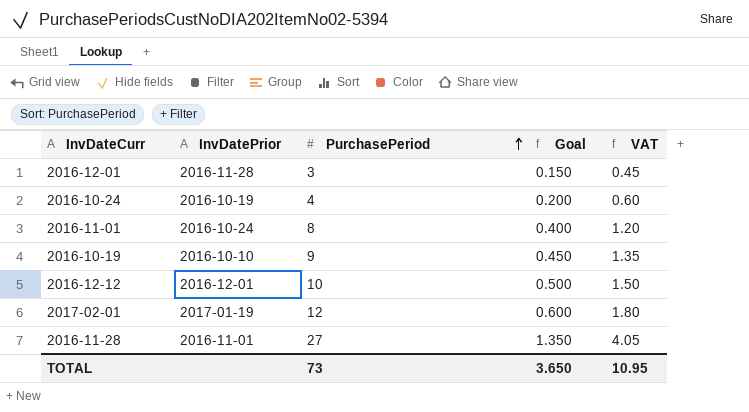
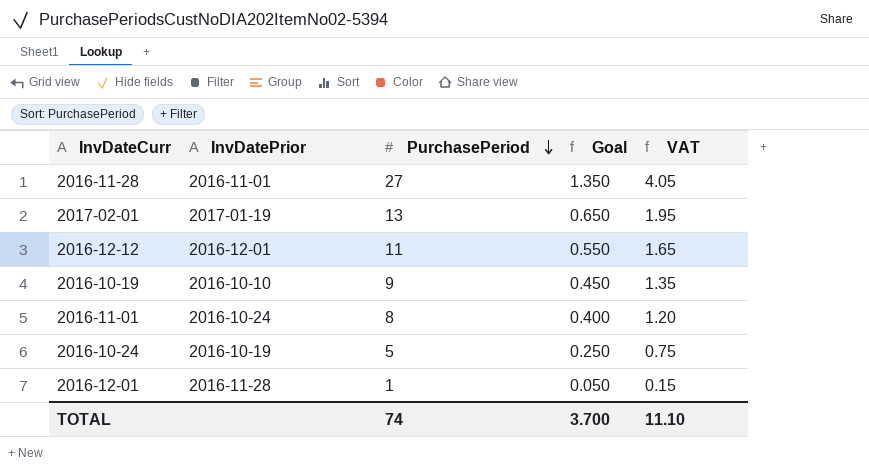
row order: PurchasePeriod ascending -> PurchasePeriod descending
2017-02-01 | PurchasePeriod: 12 -> 13
2017-02-01 | Goal: 0.600 -> 0.650
2017-02-01 | VAT: 1.80 -> 1.95
2016-12-12 | PurchasePeriod: 10 -> 11
2016-12-12 | Goal: 0.500 -> 0.550
2016-12-12 | VAT: 1.50 -> 1.65
2016-10-24 | PurchasePeriod: 4 -> 5
2016-10-24 | Goal: 0.200 -> 0.250
2016-10-24 | VAT: 0.60 -> 0.75
2016-12-01 | PurchasePeriod: 3 -> 1
2016-12-01 | Goal: 0.150 -> 0.050
2016-12-01 | VAT: 0.45 -> 0.15
TOTAL | PurchasePeriod: 73 -> 74
TOTAL | Goal: 3.650 -> 3.700
TOTAL | VAT: 10.95 -> 11.10

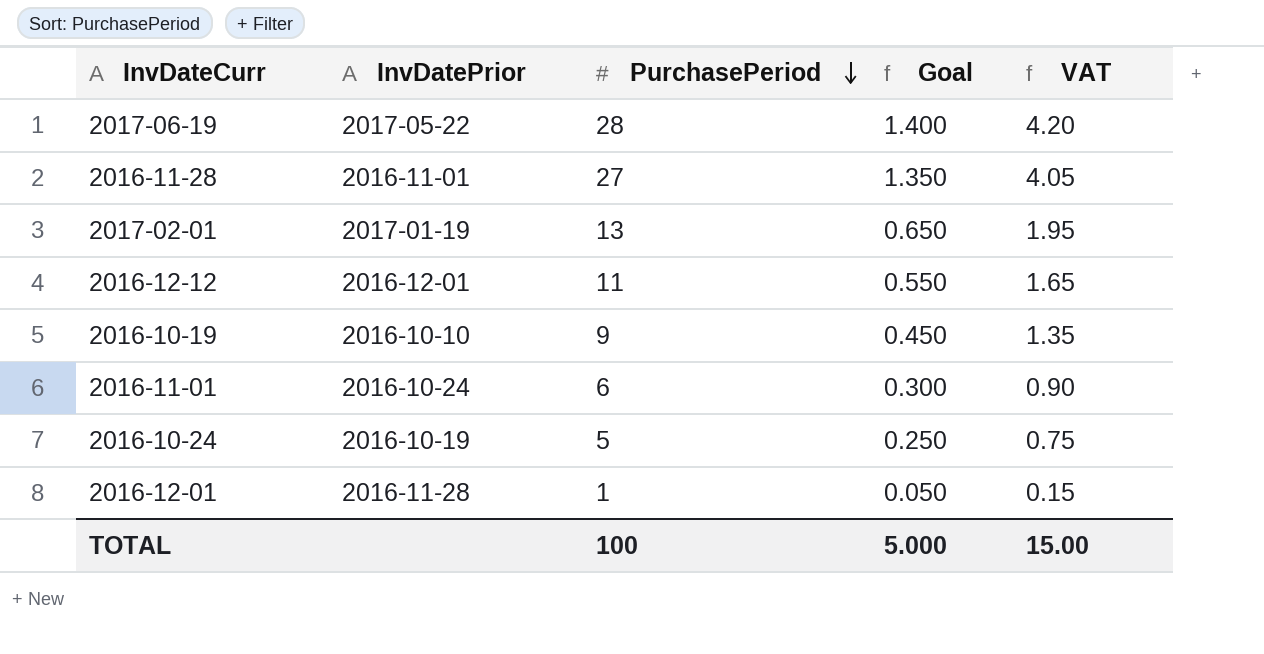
row 2017-06-19: none -> 2017-05-22 | 28 | 1.400 | 4.20
2016-11-01 | PurchasePeriod: 8 -> 6
2016-11-01 | Goal: 0.400 -> 0.300
2016-11-01 | VAT: 1.20 -> 0.90
TOTAL | PurchasePeriod: 74 -> 100
TOTAL | Goal: 3.700 -> 5.000
TOTAL | VAT: 11.10 -> 15.00

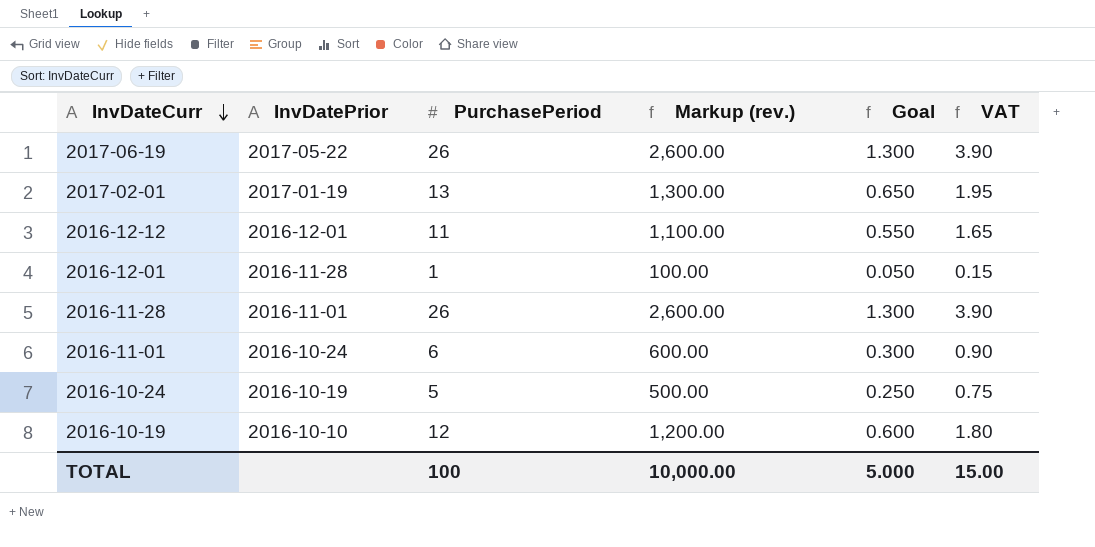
row order: PurchasePeriod descending -> InvDateCurr descending
column Markup (rev.) | formula: none -> [PurchasePeriod] * 100
2017-06-19 | PurchasePeriod: 28 -> 26
2017-06-19 | Goal: 1.400 -> 1.300
2017-06-19 | VAT: 4.20 -> 3.90
2016-11-28 | PurchasePeriod: 27 -> 26
2016-11-28 | Goal: 1.350 -> 1.300
2016-11-28 | VAT: 4.05 -> 3.90
2016-10-19 | PurchasePeriod: 9 -> 12
2016-10-19 | Goal: 0.450 -> 0.600
2016-10-19 | VAT: 1.35 -> 1.80

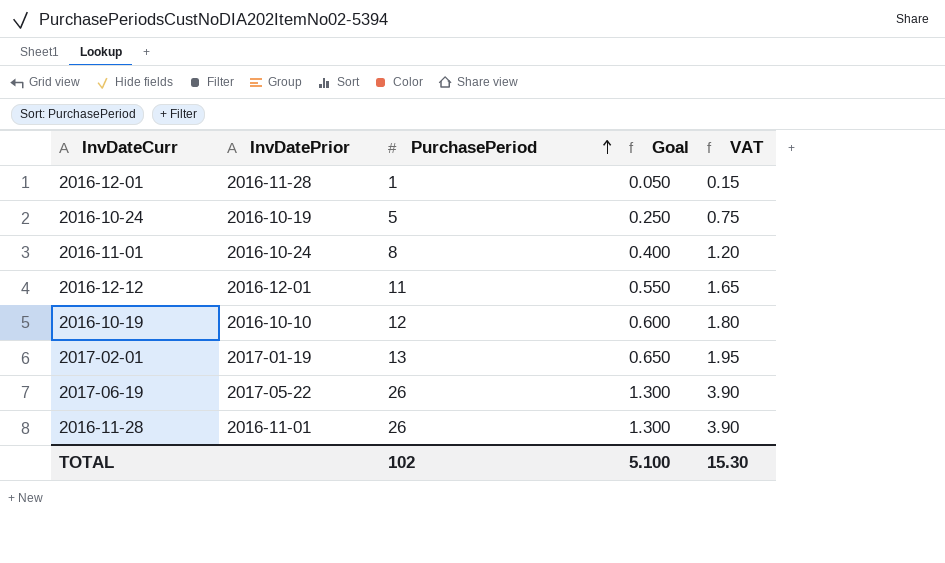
row order: InvDateCurr descending -> PurchasePeriod ascending
column Markup (rev.) | formula: [PurchasePeriod] * 100 -> none
2016-11-01 | PurchasePeriod: 6 -> 8
2016-11-01 | Goal: 0.300 -> 0.400
2016-11-01 | VAT: 0.90 -> 1.20
TOTAL | PurchasePeriod: 100 -> 102
TOTAL | Goal: 5.000 -> 5.100
TOTAL | VAT: 15.00 -> 15.30

